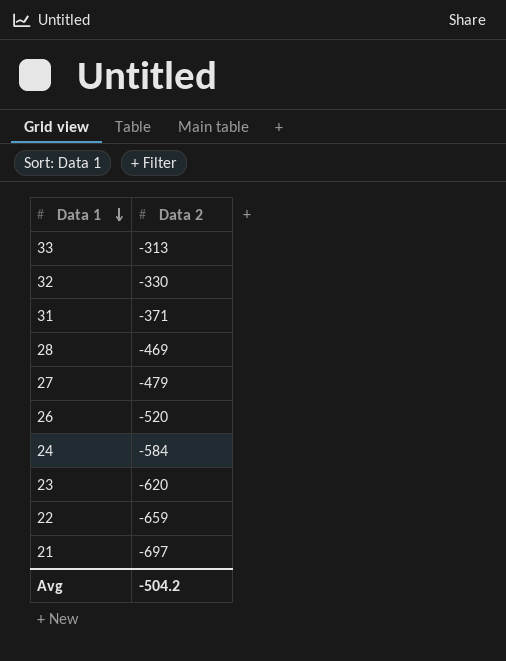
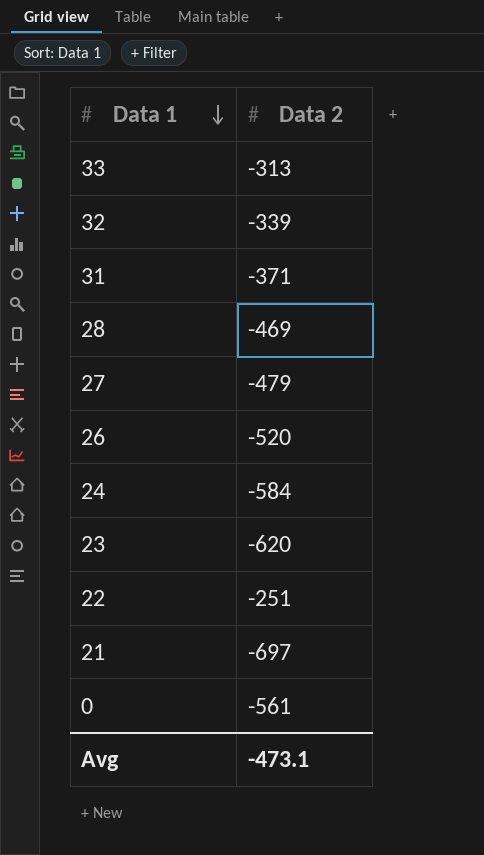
32 | Data 2: -330 -> -339
22 | Data 2: -659 -> -251
row 0: none -> -561
Avg | Data 2: -504.2 -> -473.1

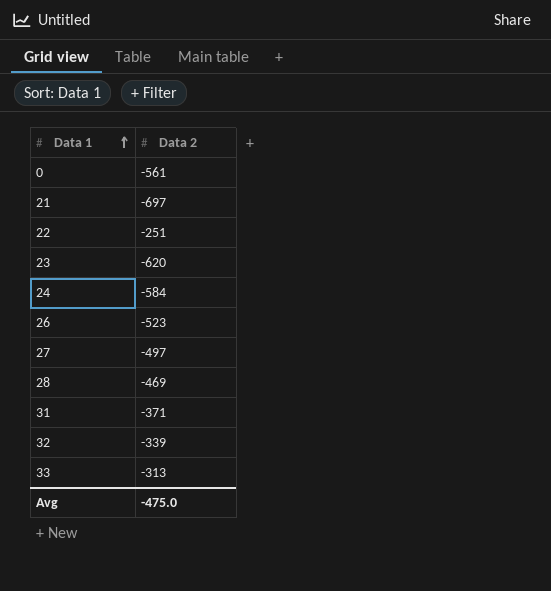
row order: Data 1 descending -> Data 1 ascending
26 | Data 2: -520 -> -523
27 | Data 2: -479 -> -497
Avg | Data 2: -473.1 -> -475.0

